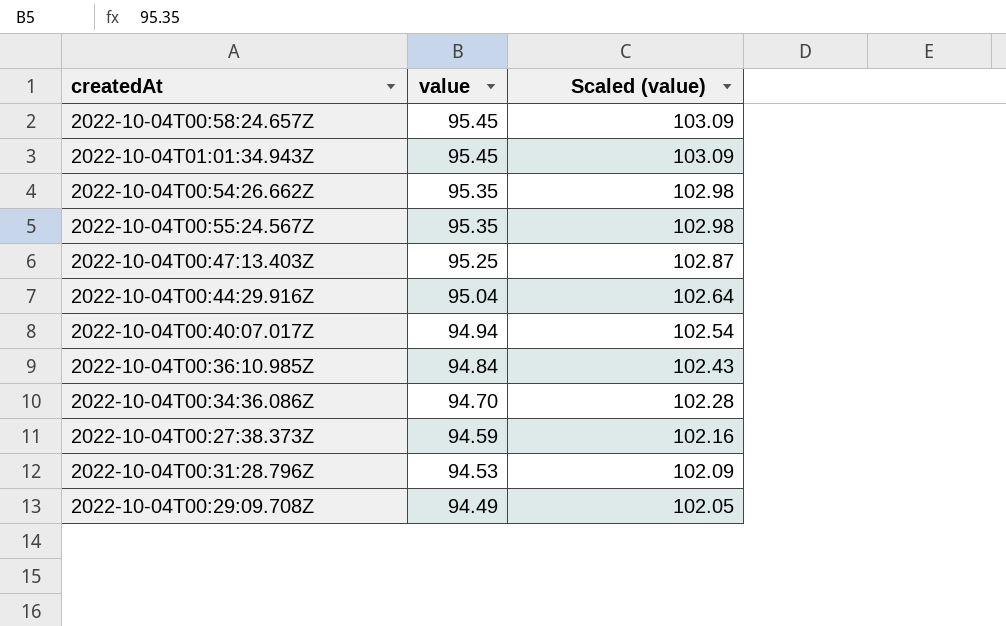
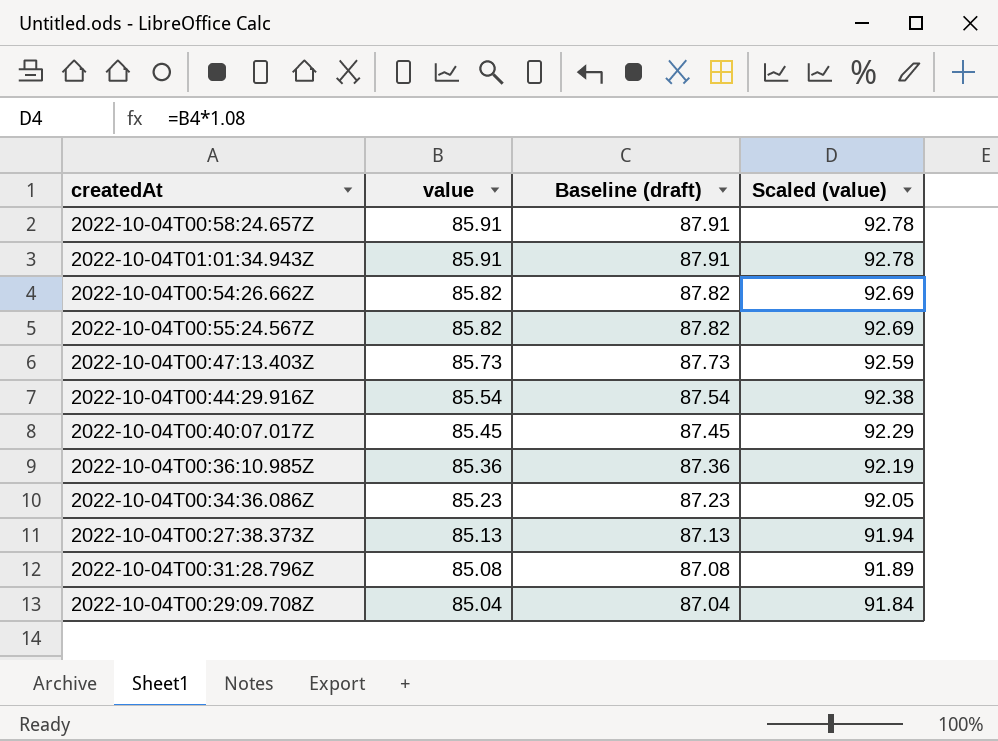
column Baseline (draft) | formula: none -> [value] + 2
2022-10-04T00:58:24.657Z | value: 95.45 -> 85.91
2022-10-04T00:58:24.657Z | Scaled (value): 103.09 -> 92.78
2022-10-04T01:01:34.943Z | value: 95.45 -> 85.91
2022-10-04T01:01:34.943Z | Scaled (value): 103.09 -> 92.78
2022-10-04T00:54:26.662Z | value: 95.35 -> 85.82
2022-10-04T00:54:26.662Z | Scaled (value): 102.98 -> 92.69
2022-10-04T00:55:24.567Z | value: 95.35 -> 85.82
2022-10-04T00:55:24.567Z | Scaled (value): 102.98 -> 92.69
2022-10-04T00:47:13.403Z | value: 95.25 -> 85.73
2022-10-04T00:47:13.403Z | Scaled (value): 102.87 -> 92.59
2022-10-04T00:44:29.916Z | value: 95.04 -> 85.54
2022-10-04T00:44:29.916Z | Scaled (value): 102.64 -> 92.38
2022-10-04T00:40:07.017Z | value: 94.94 -> 85.45
2022-10-04T00:40:07.017Z | Scaled (value): 102.54 -> 92.29
2022-10-04T00:36:10.985Z | value: 94.84 -> 85.36
2022-10-04T00:36:10.985Z | Scaled (value): 102.43 -> 92.19
2022-10-04T00:34:36.086Z | value: 94.70 -> 85.23
2022-10-04T00:34:36.086Z | Scaled (value): 102.28 -> 92.05
2022-10-04T00:27:38.373Z | value: 94.59 -> 85.13
2022-10-04T00:27:38.373Z | Scaled (value): 102.16 -> 91.94
2022-10-04T00:31:28.796Z | value: 94.53 -> 85.08
2022-10-04T00:31:28.796Z | Scaled (value): 102.09 -> 91.89
2022-10-04T00:29:09.708Z | value: 94.49 -> 85.04
2022-10-04T00:29:09.708Z | Scaled (value): 102.05 -> 91.84

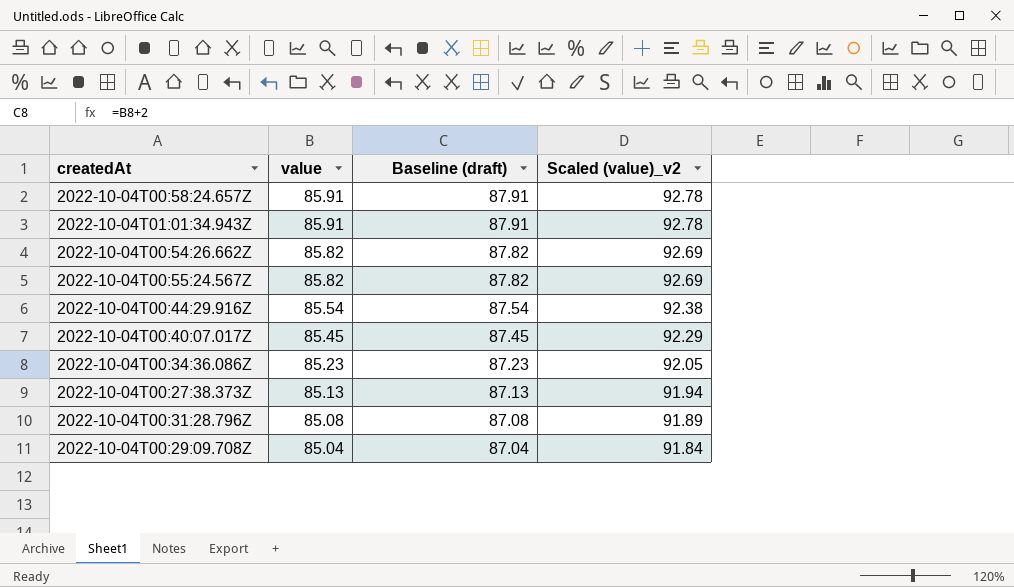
column name: Scaled (value) -> Scaled (value)_v2
row 2022-10-04T00:47:13.403Z: 85.73 | 87.73 | 92.59 -> none
row 2022-10-04T00:36:10.985Z: 85.36 | 87.36 | 92.19 -> none

